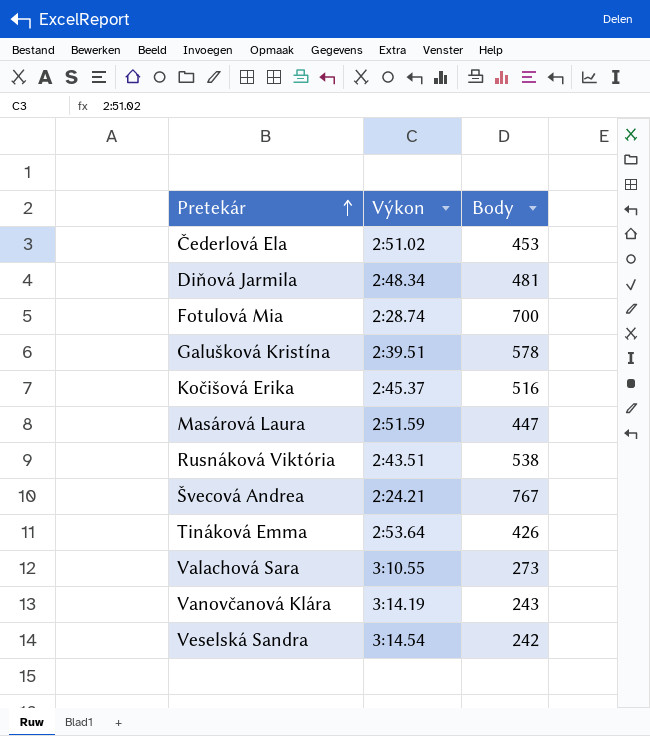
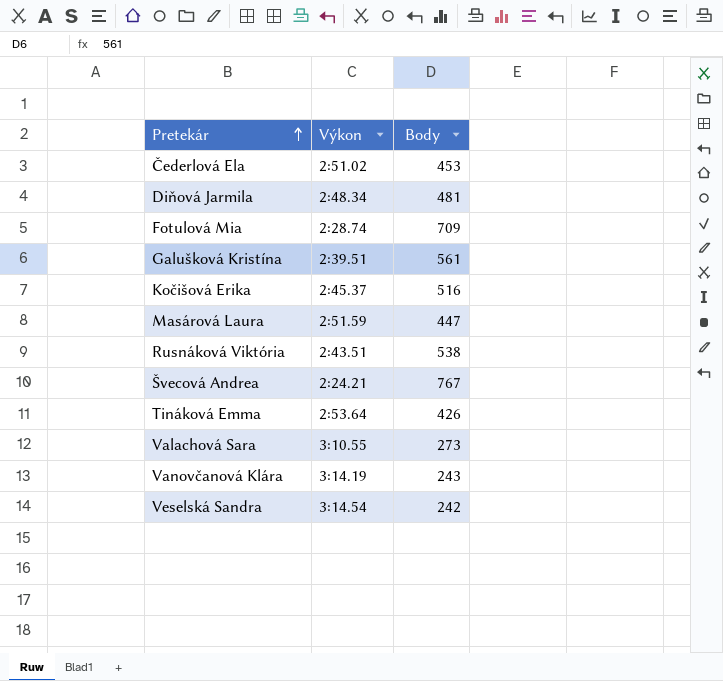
Fotulová Mia | Body: 700 -> 709
Galušková Kristína | Body: 578 -> 561

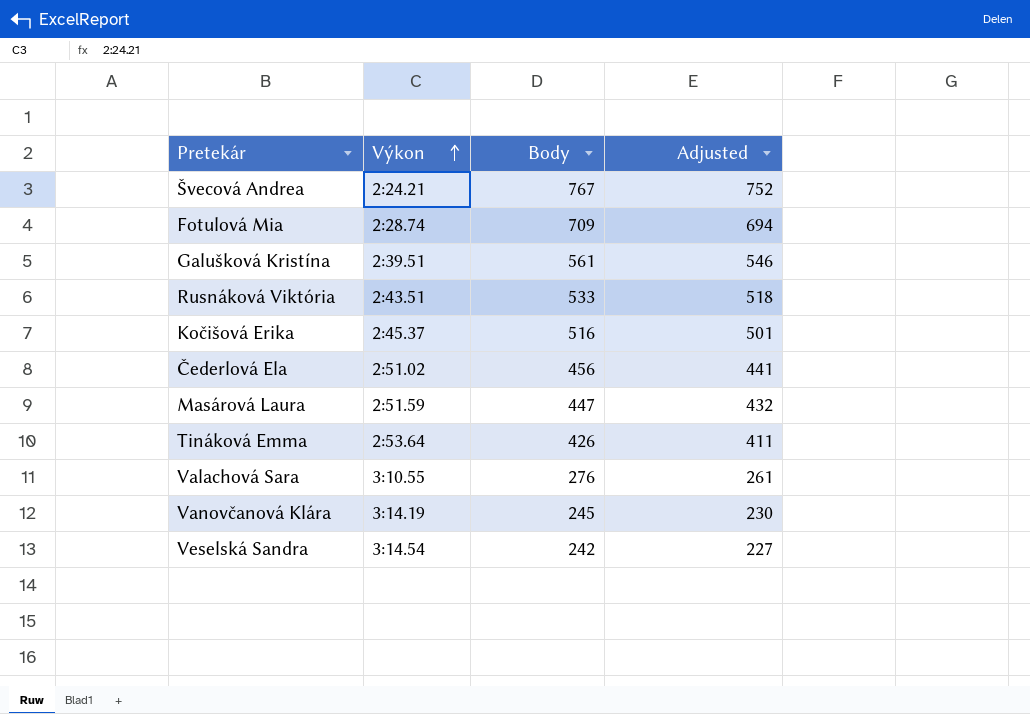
row order: Pretekár ascending -> Výkon ascending
column Adjusted | formula: none -> [Body] - 15
row Diňová Jarmila: 2:48.34 | 481 -> none
Rusnáková Viktória | Body: 538 -> 533
Čederlová Ela | Body: 453 -> 456
Valachová Sara | Body: 273 -> 276
Vanovčanová Klára | Body: 243 -> 245

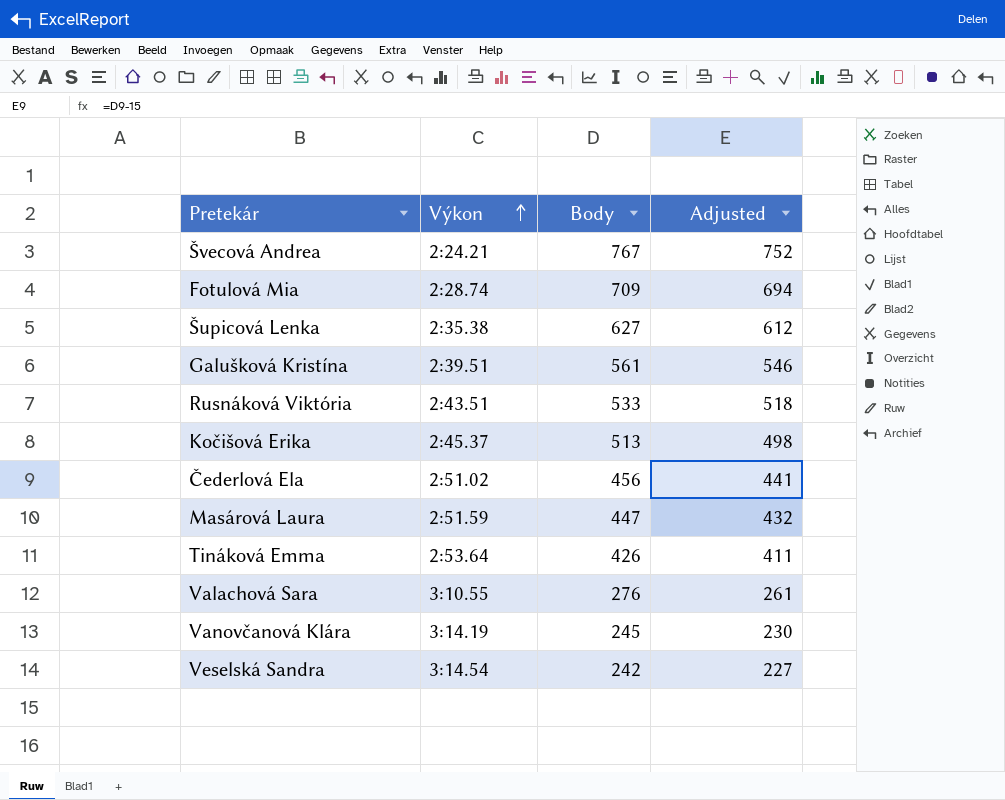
row Šupicová Lenka: none -> 2:35.38 | 627 | 612
Kočišová Erika | Body: 516 -> 513
Kočišová Erika | Adjusted: 501 -> 498

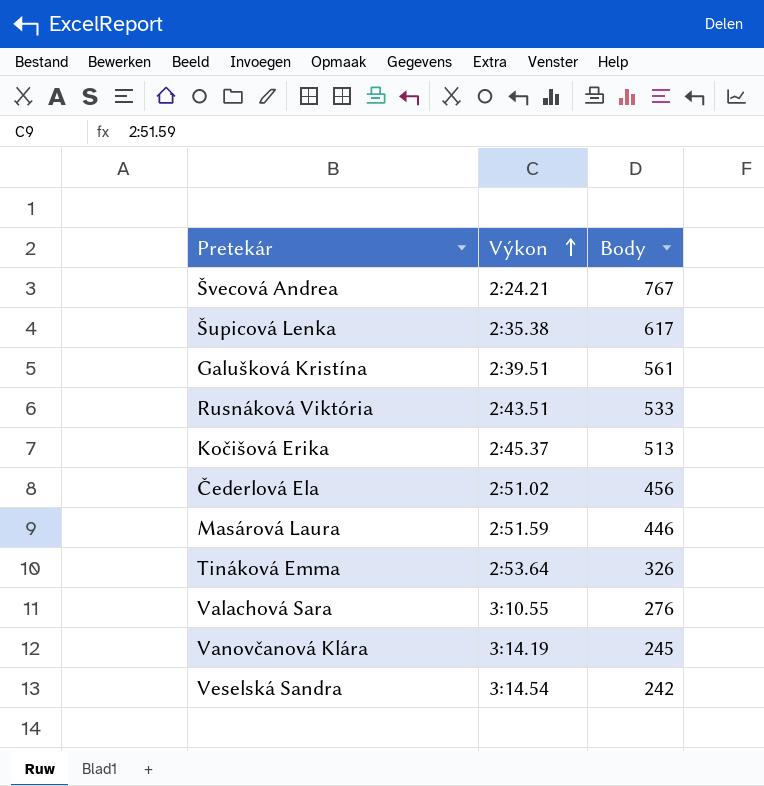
column Adjusted | formula: [Body] - 15 -> none
row Fotulová Mia: 2:28.74 | 709 | 694 -> none
Šupicová Lenka | Body: 627 -> 617
Masárová Laura | Body: 447 -> 446
Tináková Emma | Body: 426 -> 326

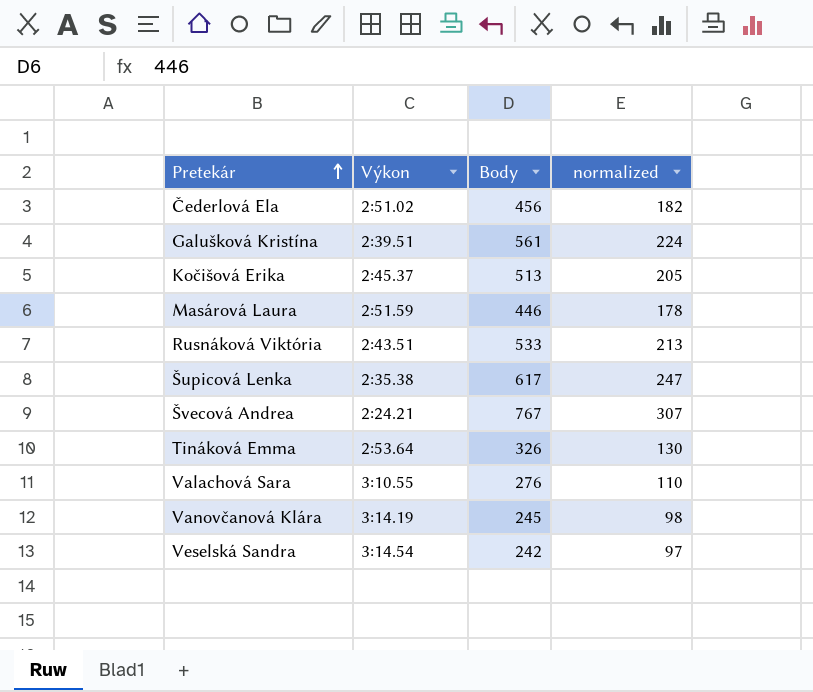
row order: Výkon ascending -> Pretekár ascending
column normalized | formula: none -> [Body] * 0.4

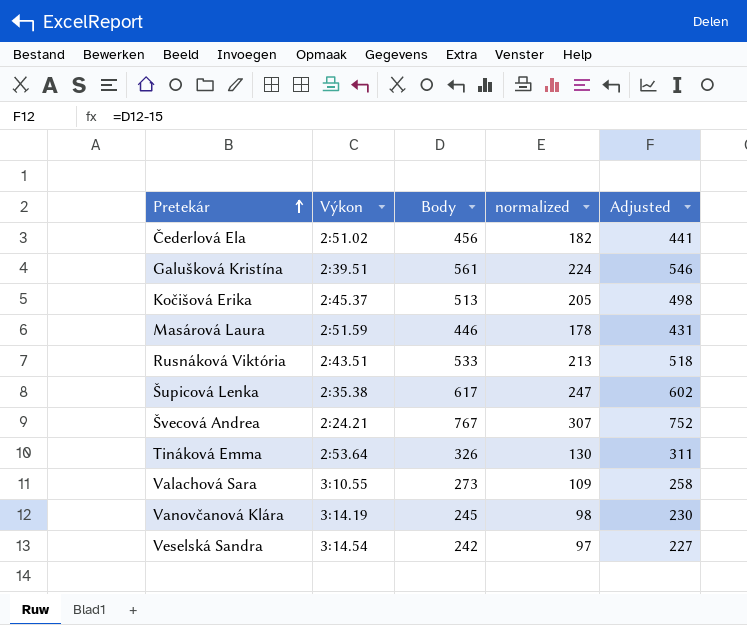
column Adjusted | formula: none -> [Body] - 15
Valachová Sara | Body: 276 -> 273
Valachová Sara | normalized: 110 -> 109

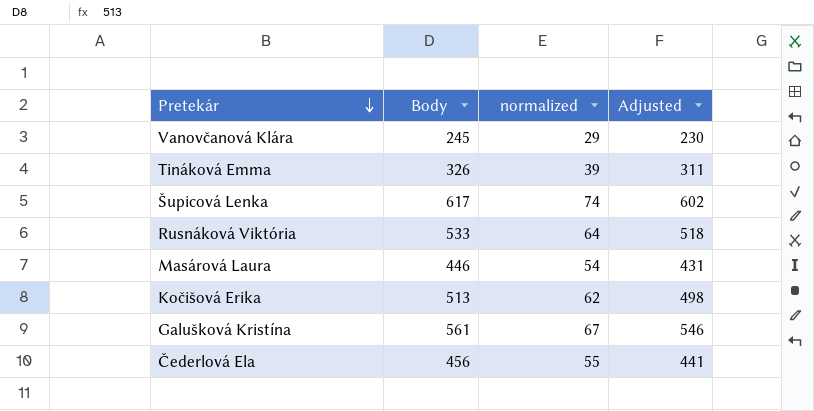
row order: Pretekár ascending -> Pretekár descending
column Výkon | position: 2 -> none
column normalized | formula: [Body] * 0.4 -> [Body] * 0.12
row Švecová Andrea: 2:24.21 | 767 | 307 | 752 -> none
row Valachová Sara: 3:10.55 | 273 | 109 | 258 -> none
row Veselská Sandra: 3:14.54 | 242 | 97 | 227 -> none

